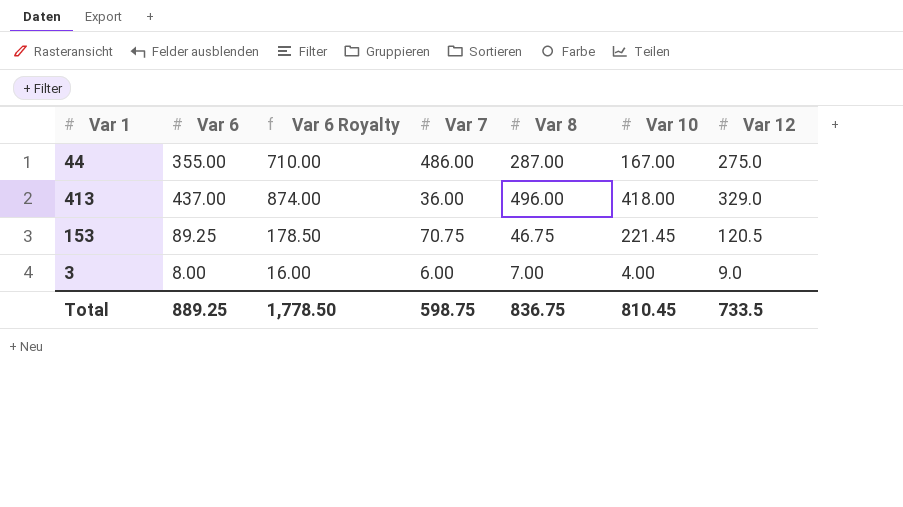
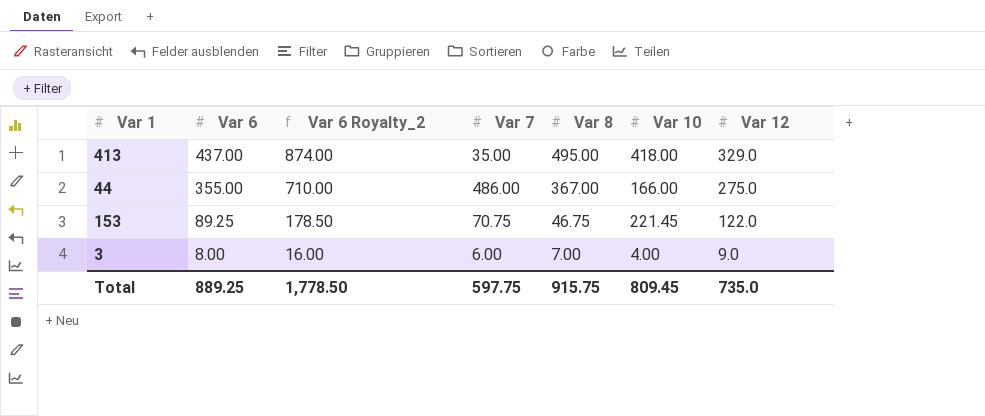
row order: none -> Var 6 descending
column name: Var 6 Royalty -> Var 6 Royalty_2
413 | Var 7: 36.00 -> 35.00
413 | Var 8: 496.00 -> 495.00
44 | Var 8: 287.00 -> 367.00
44 | Var 10: 167.00 -> 166.00
153 | Var 12: 120.5 -> 122.0
Total | Var 7: 598.75 -> 597.75
Total | Var 8: 836.75 -> 915.75
Total | Var 10: 810.45 -> 809.45
Total | Var 12: 733.5 -> 735.0

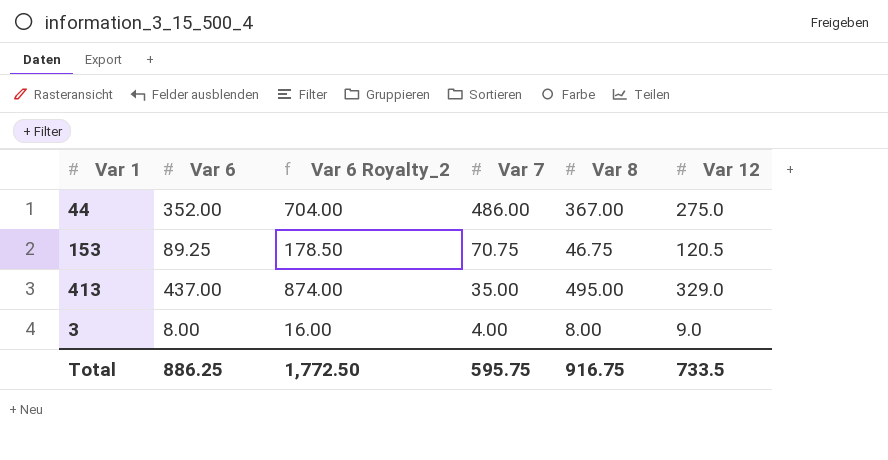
row order: Var 6 descending -> Var 7 descending
column Var 10 | position: 6 -> none
44 | Var 6: 355.00 -> 352.00
44 | Var 6 Royalty_2: 710.00 -> 704.00
153 | Var 12: 122.0 -> 120.5
3 | Var 7: 6.00 -> 4.00
3 | Var 8: 7.00 -> 8.00
Total | Var 6: 889.25 -> 886.25
Total | Var 6 Royalty_2: 1,778.50 -> 1,772.50
Total | Var 7: 597.75 -> 595.75
Total | Var 8: 915.75 -> 916.75
Total | Var 12: 735.0 -> 733.5

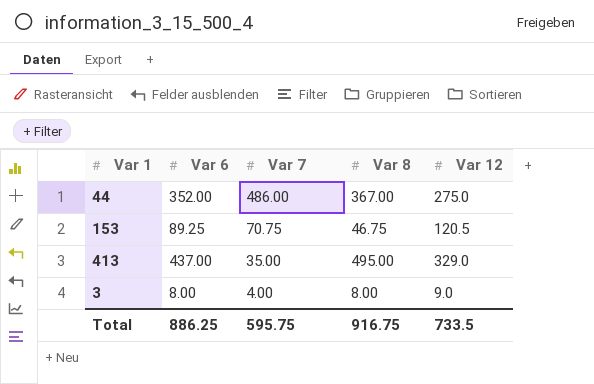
column Var 6 Royalty_2 | formula: [Var 6] * 2 -> none

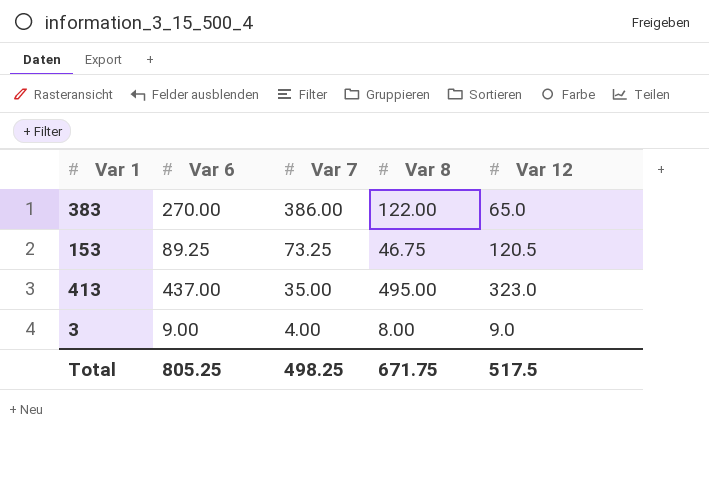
row 44: 352.00 | 486.00 | 367.00 | 275.0 -> none
row 383: none -> 270.00 | 386.00 | 122.00 | 65.0
153 | Var 7: 70.75 -> 73.25
413 | Var 12: 329.0 -> 323.0
3 | Var 6: 8.00 -> 9.00
Total | Var 6: 886.25 -> 805.25
Total | Var 7: 595.75 -> 498.25
Total | Var 8: 916.75 -> 671.75
Total | Var 12: 733.5 -> 517.5

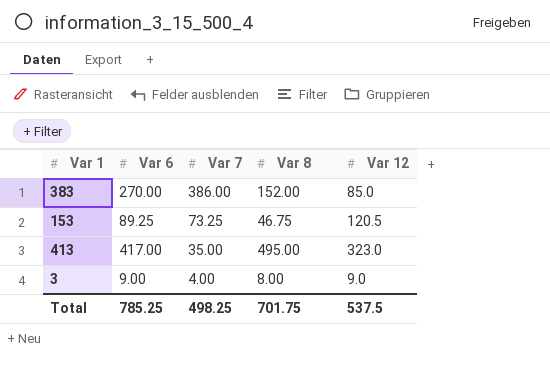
383 | Var 8: 122.00 -> 152.00
383 | Var 12: 65.0 -> 85.0
413 | Var 6: 437.00 -> 417.00
Total | Var 6: 805.25 -> 785.25
Total | Var 8: 671.75 -> 701.75
Total | Var 12: 517.5 -> 537.5

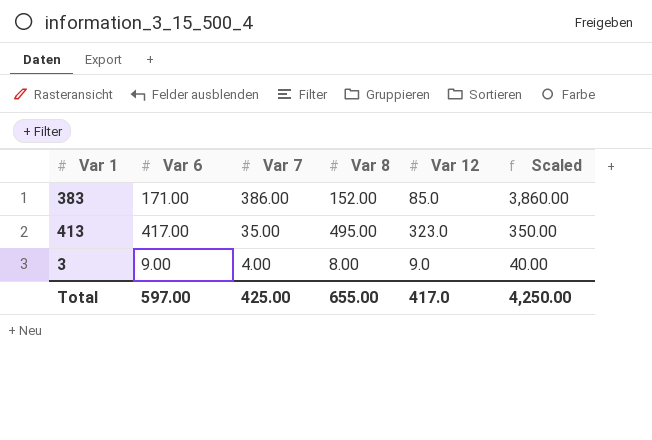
column Scaled | formula: none -> [Var 7] * 10
row 153: 89.25 | 73.25 | 46.75 | 120.5 -> none
383 | Var 6: 270.00 -> 171.00
Total | Var 6: 785.25 -> 597.00
Total | Var 7: 498.25 -> 425.00
Total | Var 8: 701.75 -> 655.00
Total | Var 12: 537.5 -> 417.0

